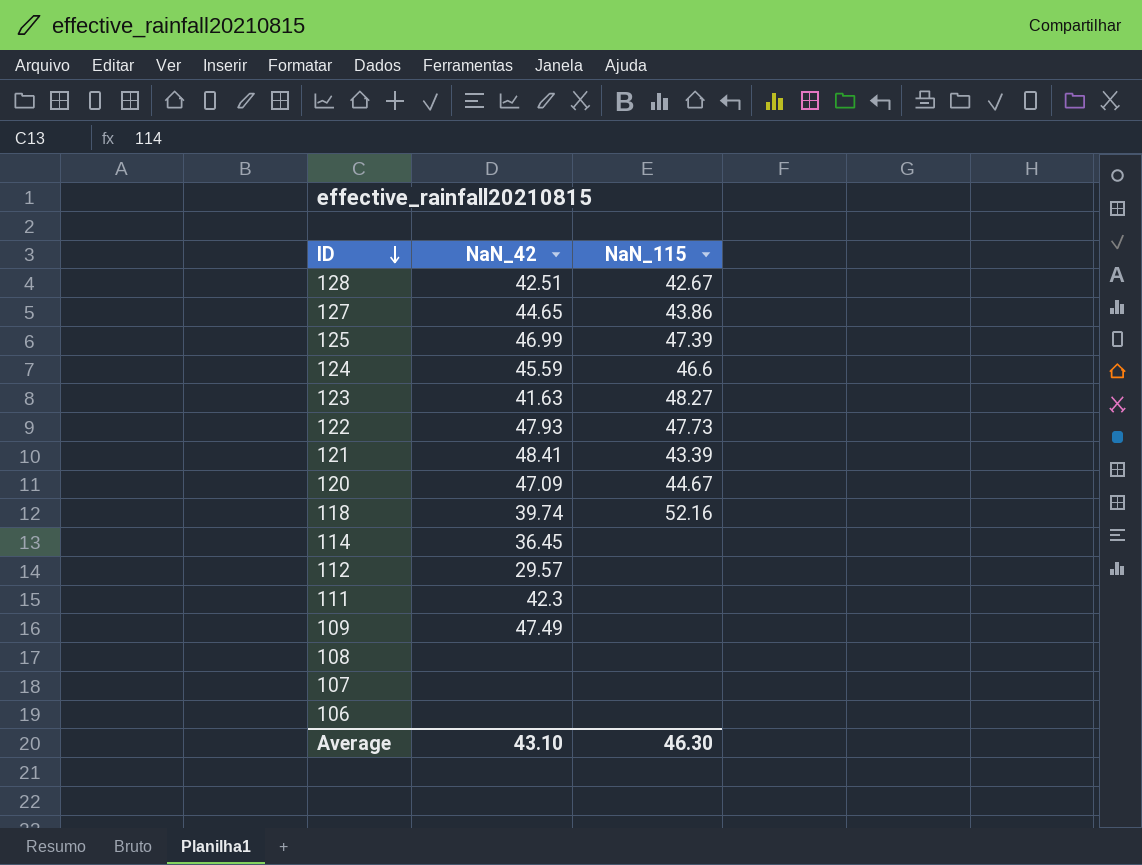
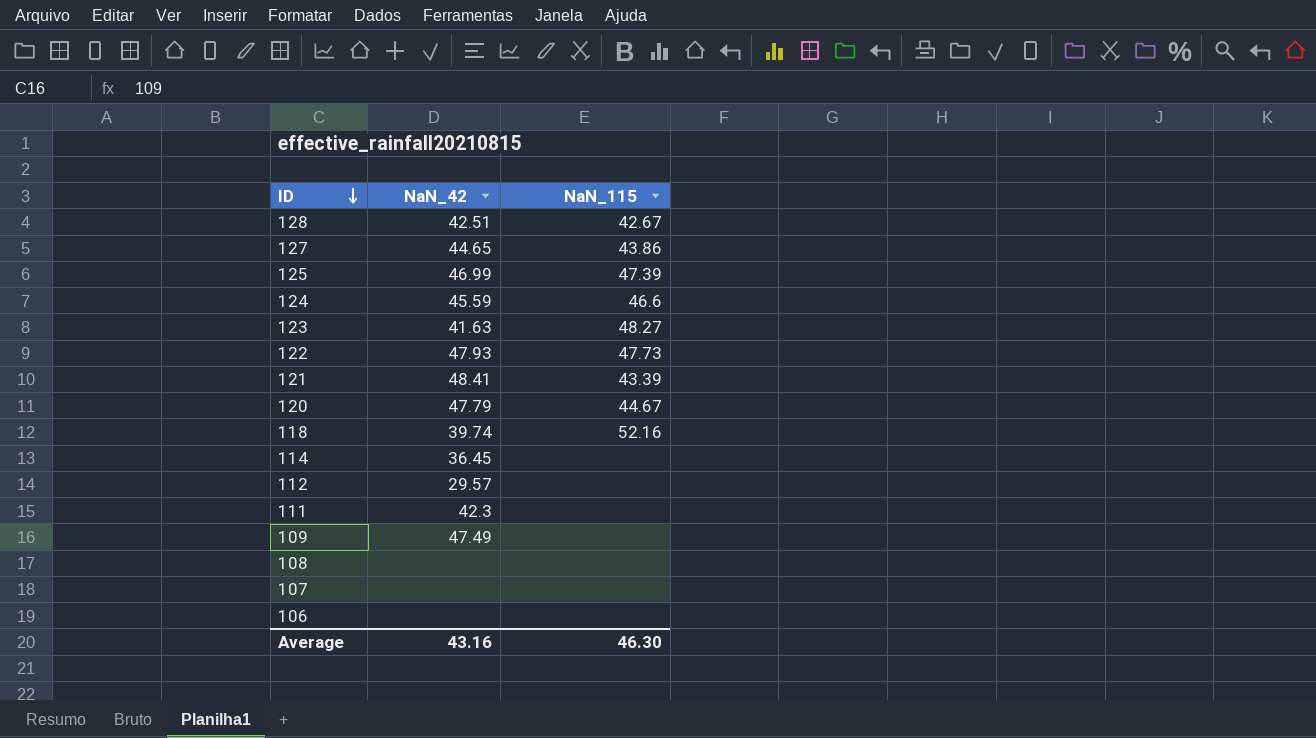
120 | NaN_42: 47.09 -> 47.79
Average | NaN_42: 43.10 -> 43.16

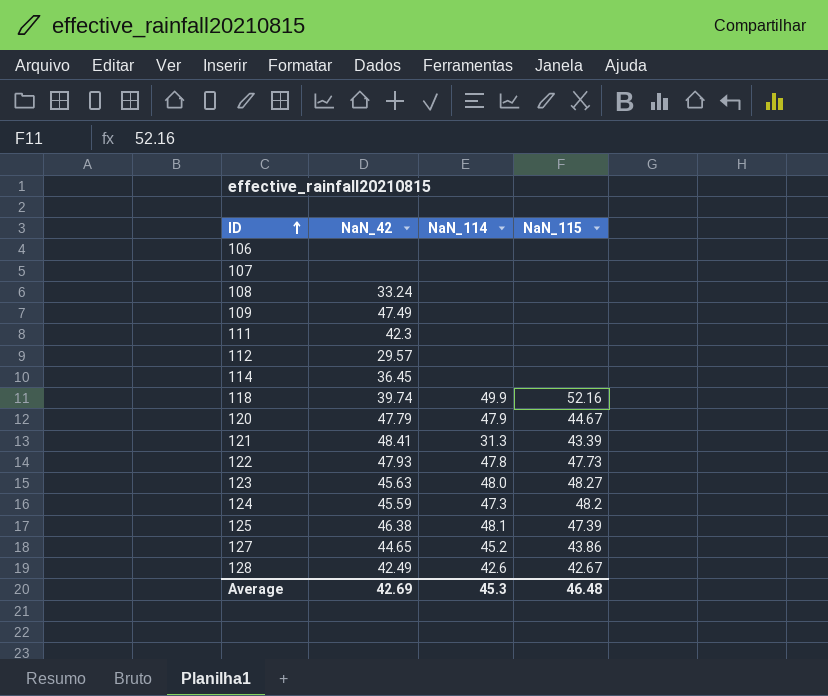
row order: ID descending -> ID ascending
column NaN_114 | position: none -> 3
108 | NaN_42: none -> 33.24
123 | NaN_42: 41.63 -> 45.63
124 | NaN_115: 46.6 -> 48.2
125 | NaN_42: 46.99 -> 46.38
128 | NaN_42: 42.51 -> 42.49
Average | NaN_42: 43.16 -> 42.69
Average | NaN_115: 46.30 -> 46.48

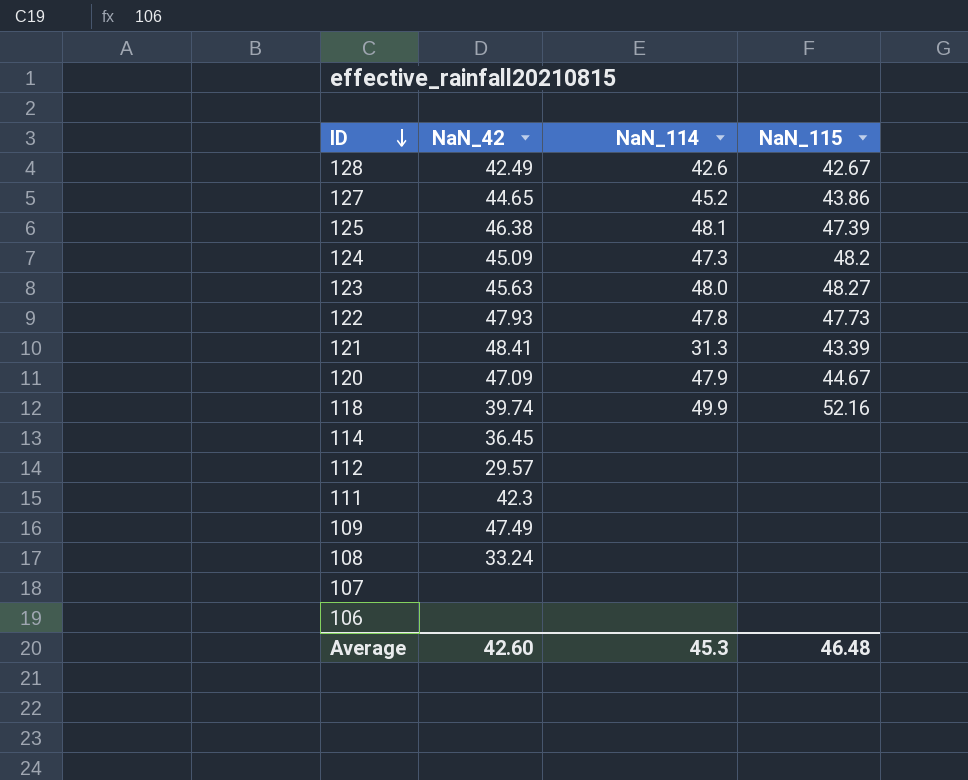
row order: ID ascending -> ID descending
124 | NaN_42: 45.59 -> 45.09
120 | NaN_42: 47.79 -> 47.09
Average | NaN_42: 42.69 -> 42.60

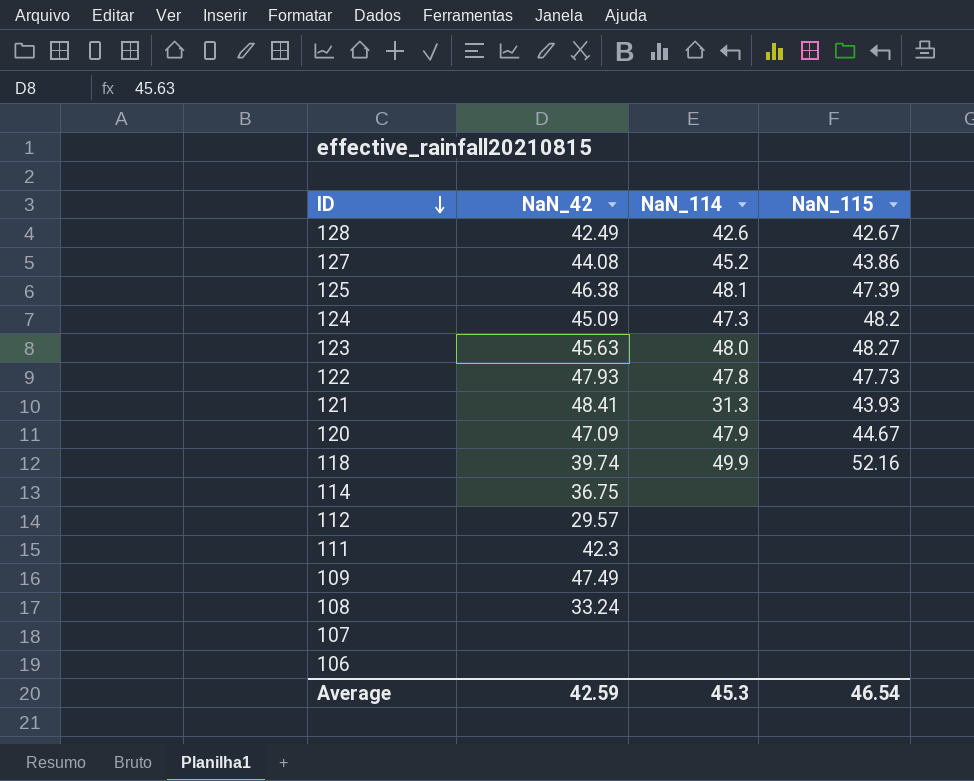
127 | NaN_42: 44.65 -> 44.08
121 | NaN_115: 43.39 -> 43.93
114 | NaN_42: 36.45 -> 36.75
Average | NaN_42: 42.60 -> 42.59
Average | NaN_115: 46.48 -> 46.54

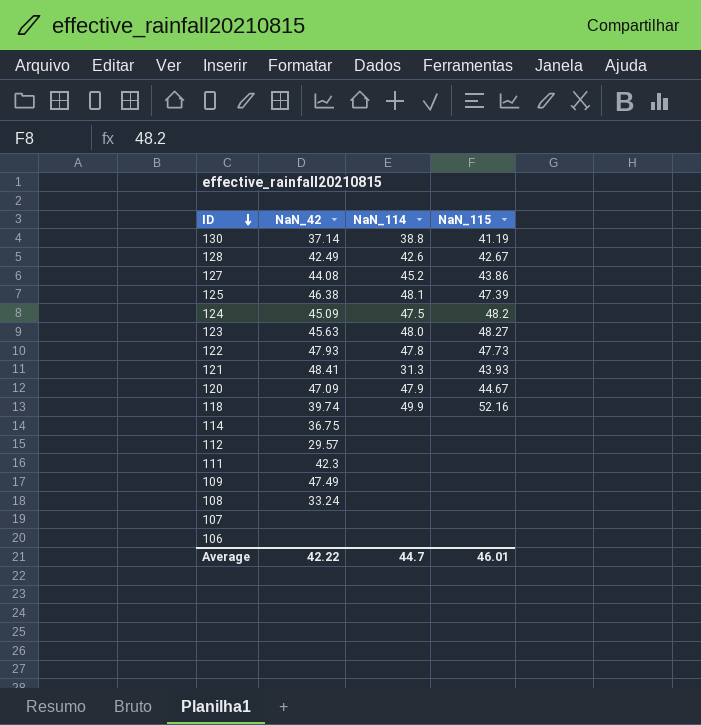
row 130: none -> 37.14 | 38.8 | 41.19
124 | NaN_114: 47.3 -> 47.5
Average | NaN_42: 42.59 -> 42.22
Average | NaN_114: 45.3 -> 44.7
Average | NaN_115: 46.54 -> 46.01

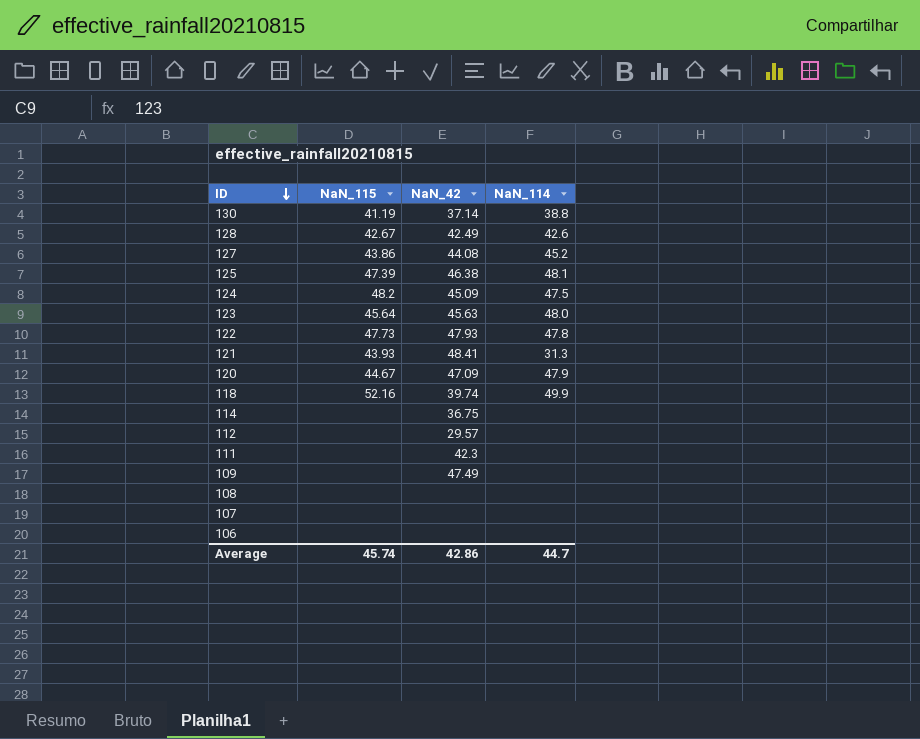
column NaN_115 | position: 4 -> 2
123 | NaN_115: 48.27 -> 45.64
108 | NaN_42: 33.24 -> none
Average | NaN_115: 46.01 -> 45.74
Average | NaN_42: 42.22 -> 42.86

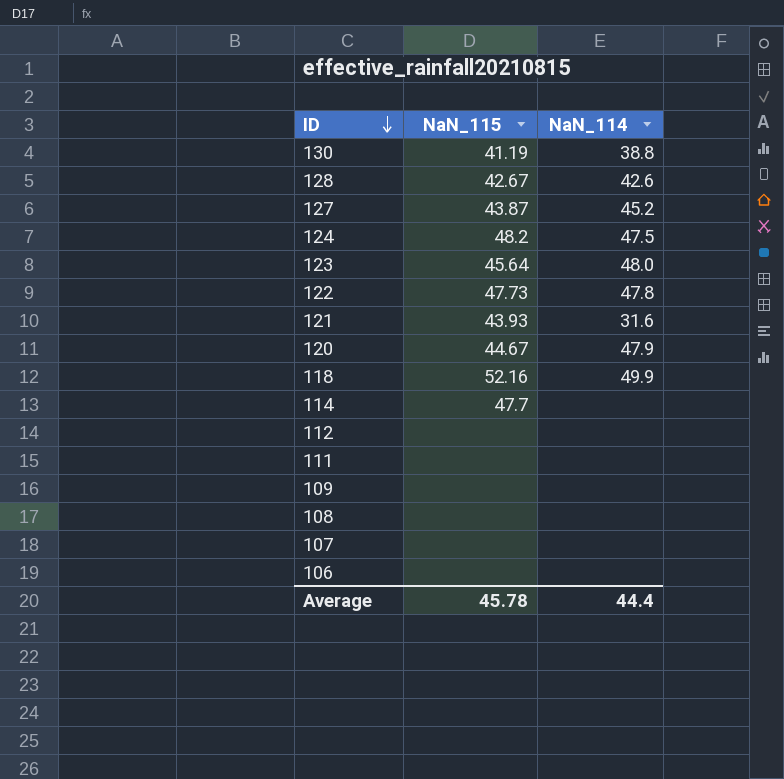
column NaN_42 | position: 3 -> none
row 125: 47.39 | 46.38 | 48.1 -> none
127 | NaN_115: 43.86 -> 43.87
121 | NaN_114: 31.3 -> 31.6
114 | NaN_115: none -> 47.7
Average | NaN_115: 45.74 -> 45.78
Average | NaN_114: 44.7 -> 44.4

